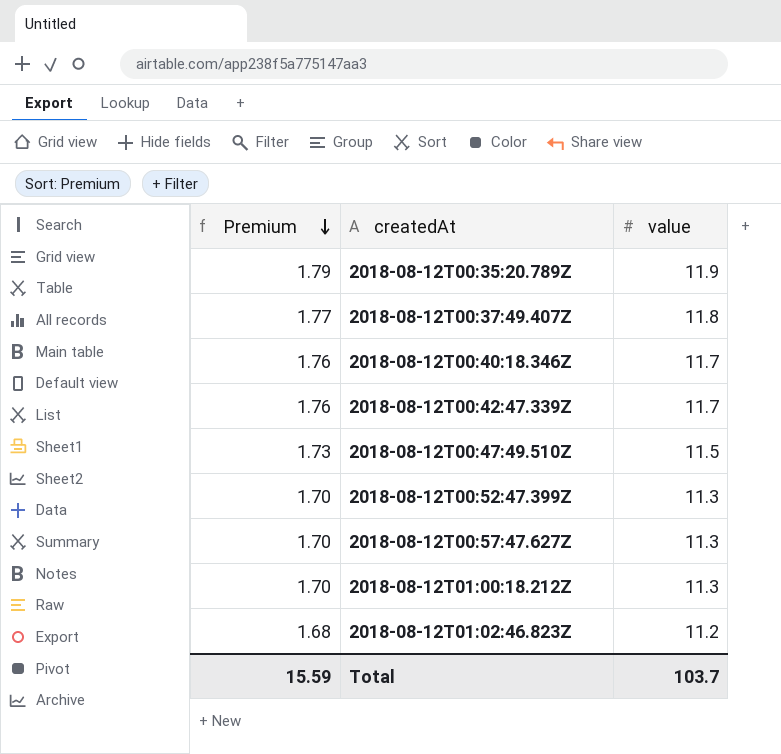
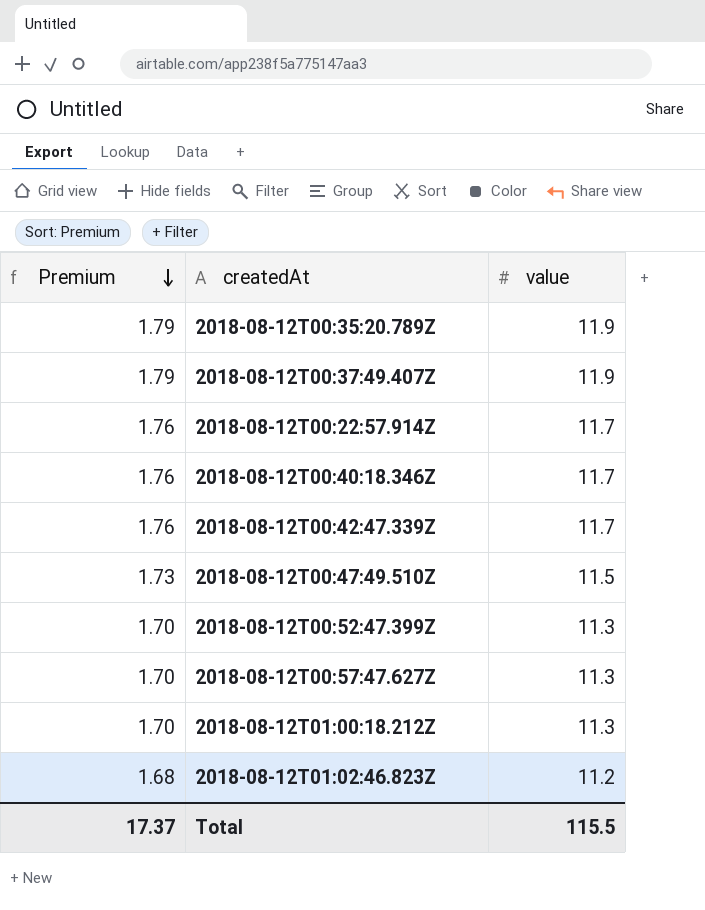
2018-08-12T00:37:49.407Z | Premium: 1.77 -> 1.79
2018-08-12T00:37:49.407Z | value: 11.8 -> 11.9
row 2018-08-12T00:22:57.914Z: none -> 1.76 | 11.7
Total | Premium: 15.59 -> 17.37
Total | value: 103.7 -> 115.5

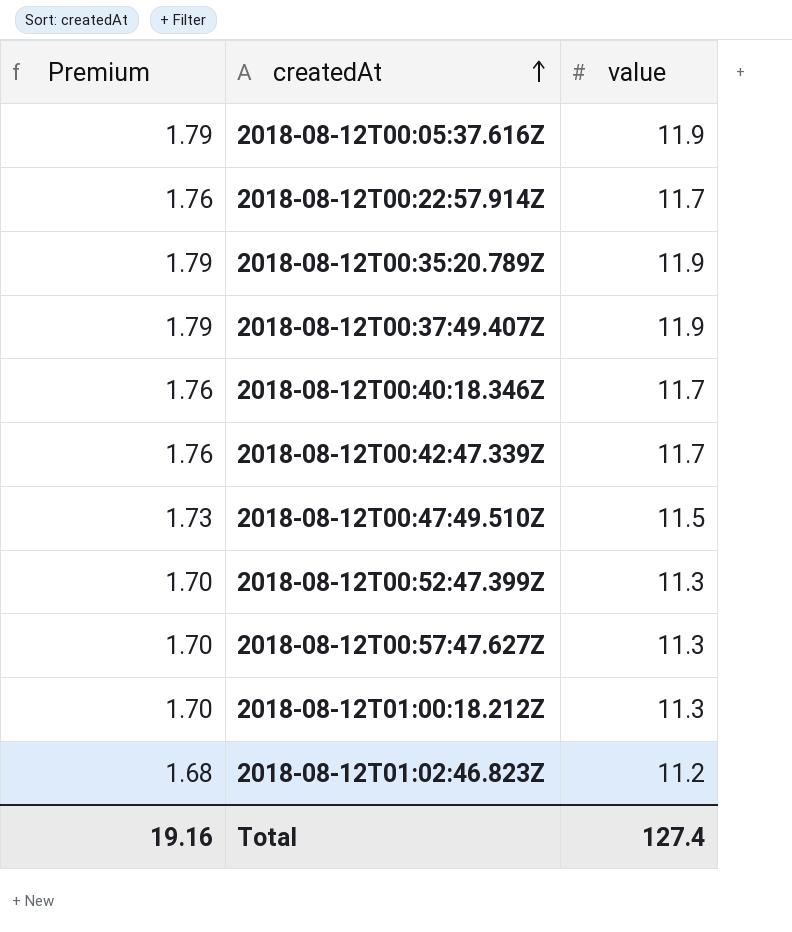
row order: Premium descending -> createdAt ascending
row 2018-08-12T00:05:37.616Z: none -> 1.79 | 11.9
Total | Premium: 17.37 -> 19.16
Total | value: 115.5 -> 127.4

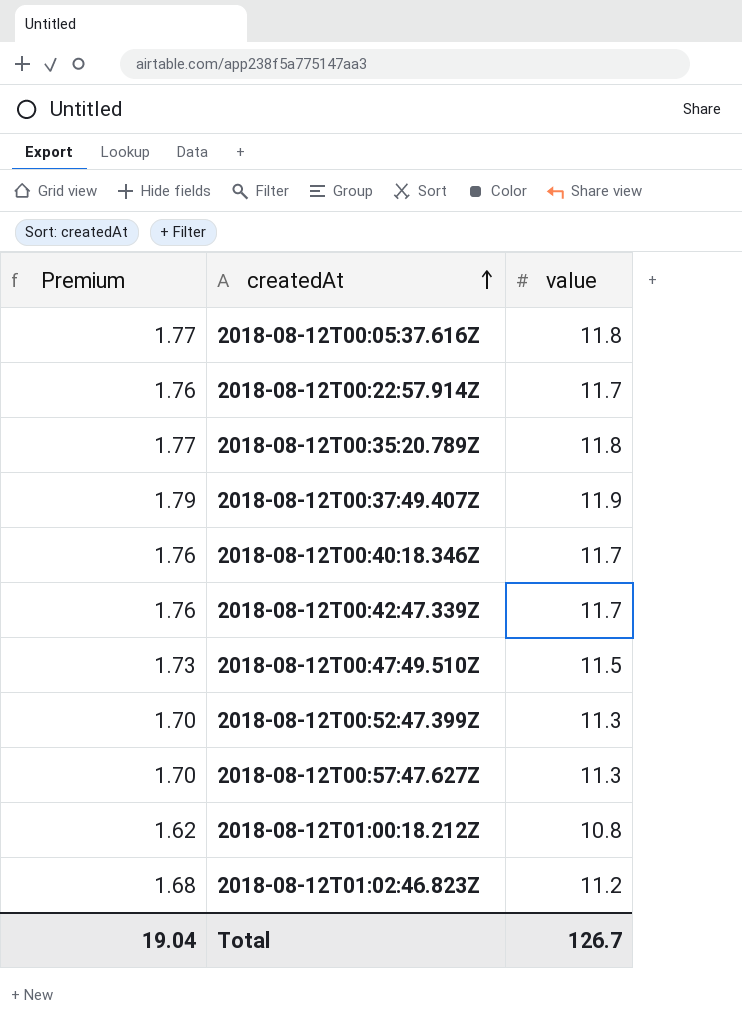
2018-08-12T00:05:37.616Z | Premium: 1.79 -> 1.77
2018-08-12T00:05:37.616Z | value: 11.9 -> 11.8
2018-08-12T00:35:20.789Z | Premium: 1.79 -> 1.77
2018-08-12T00:35:20.789Z | value: 11.9 -> 11.8
2018-08-12T01:00:18.212Z | Premium: 1.70 -> 1.62
2018-08-12T01:00:18.212Z | value: 11.3 -> 10.8
Total | Premium: 19.16 -> 19.04
Total | value: 127.4 -> 126.7

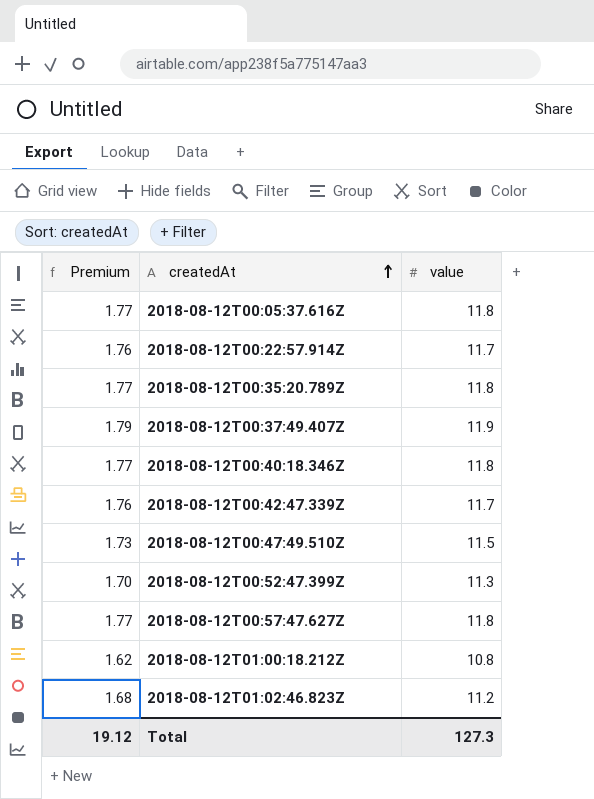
2018-08-12T00:40:18.346Z | Premium: 1.76 -> 1.77
2018-08-12T00:40:18.346Z | value: 11.7 -> 11.8
2018-08-12T00:57:47.627Z | Premium: 1.70 -> 1.77
2018-08-12T00:57:47.627Z | value: 11.3 -> 11.8
Total | Premium: 19.04 -> 19.12
Total | value: 126.7 -> 127.3

